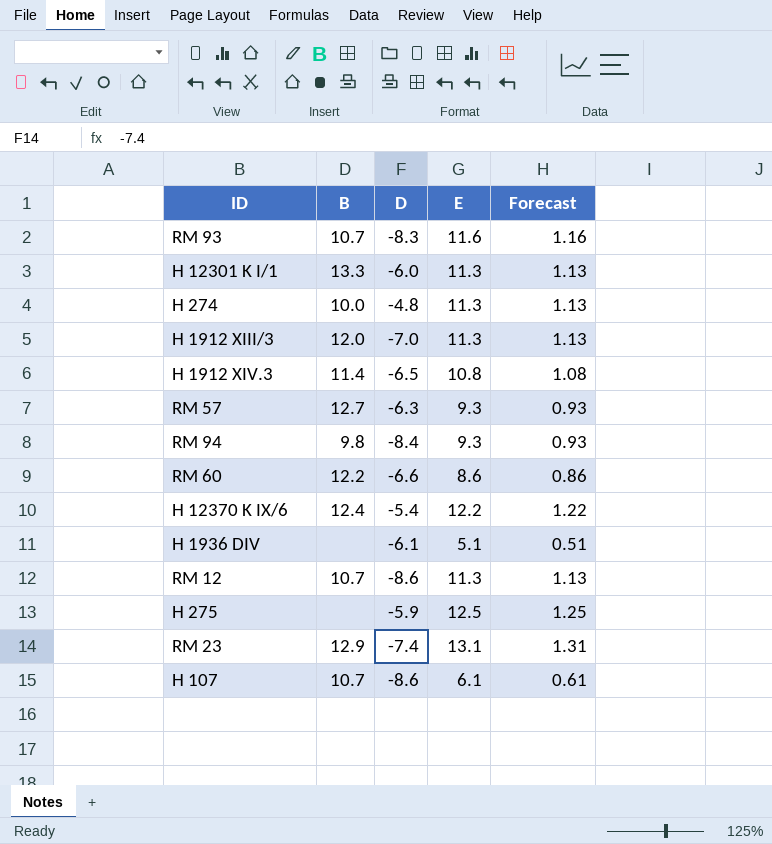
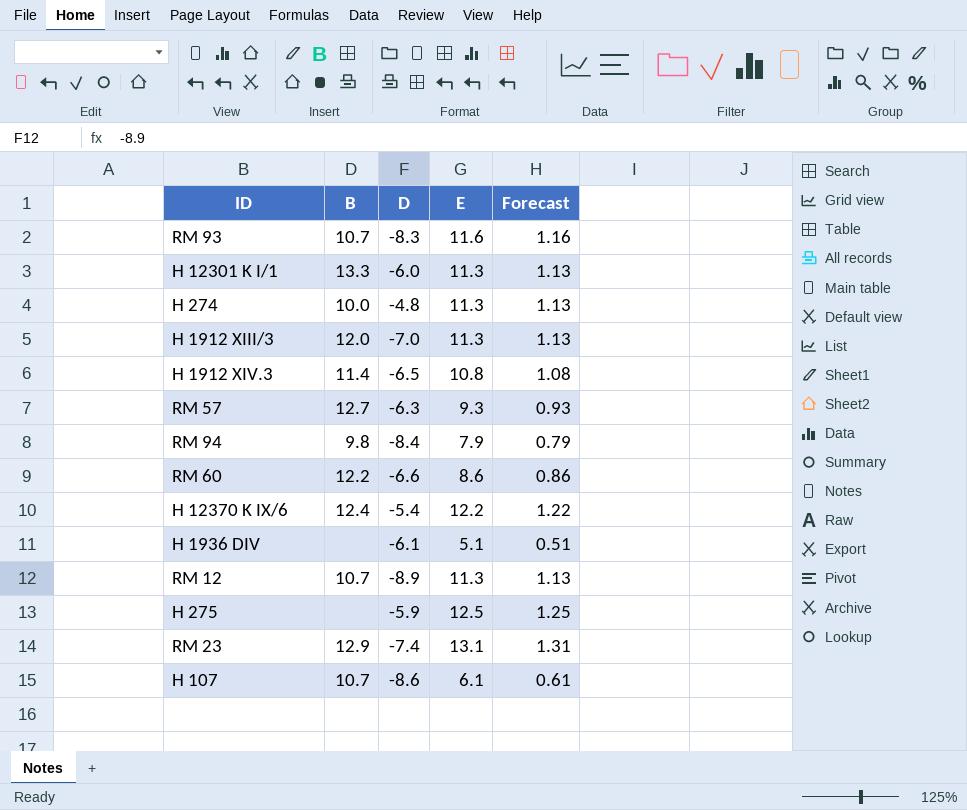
RM 94 | E: 9.3 -> 7.9
RM 94 | Forecast: 0.93 -> 0.79
RM 12 | D: -8.6 -> -8.9

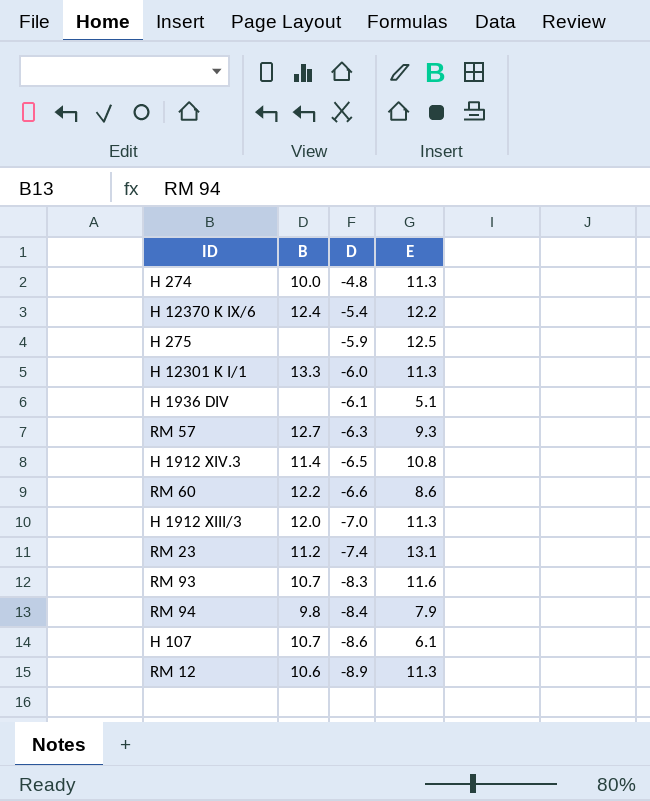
row order: none -> D descending
column Forecast | formula: [E] * 0.1 -> none
RM 23 | B: 12.9 -> 11.2
RM 12 | B: 10.7 -> 10.6

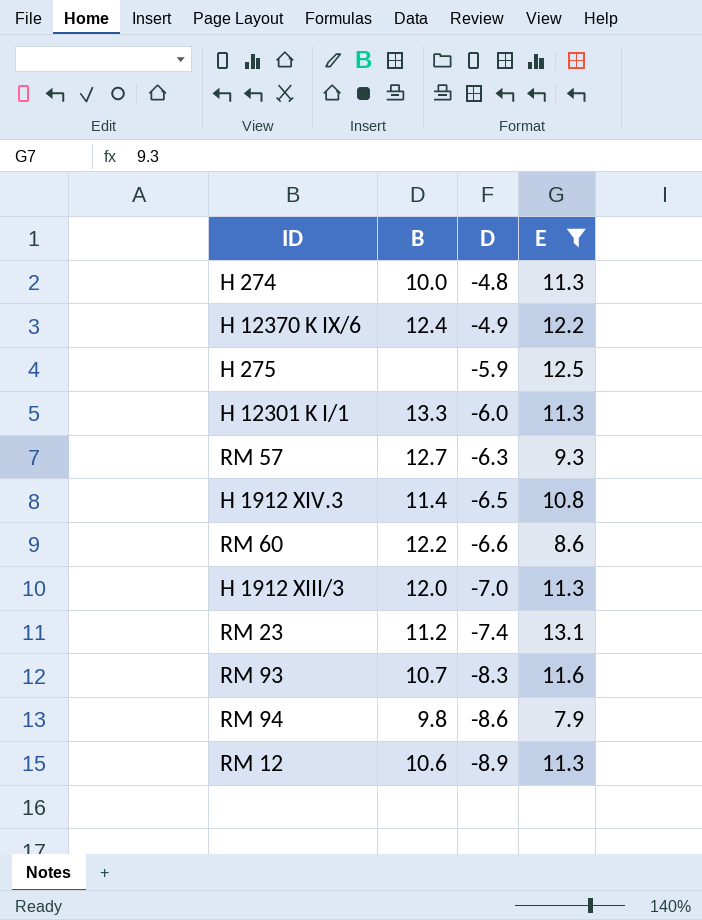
filter: none -> E >= 7.9
H 12370 K IX/6 | D: -5.4 -> -4.9
RM 94 | D: -8.4 -> -8.6

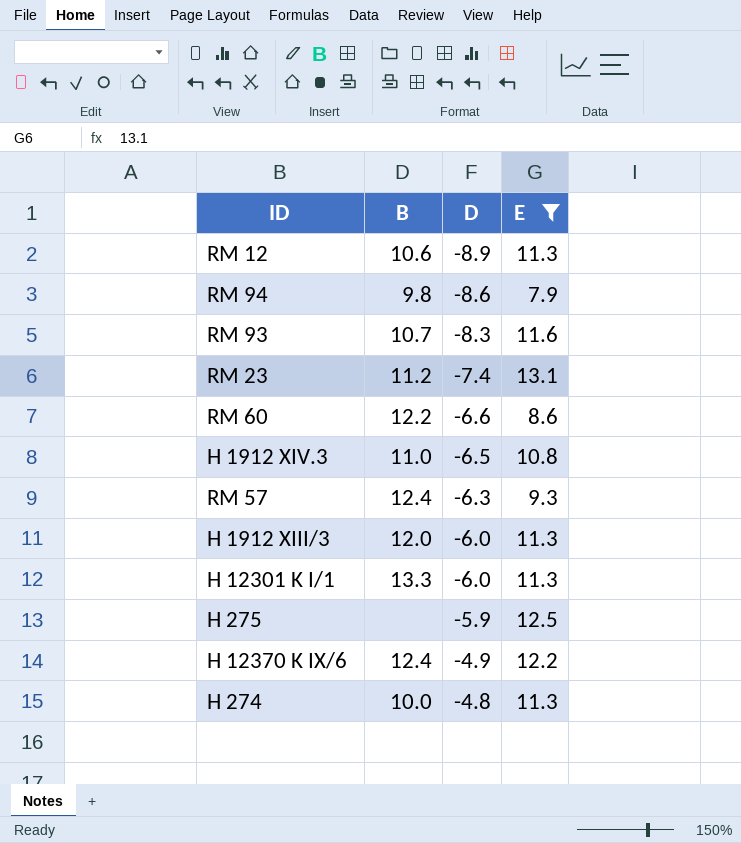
row order: D descending -> D ascending
H 1912 XIV.3 | B: 11.4 -> 11.0
RM 57 | B: 12.7 -> 12.4
H 1912 XIII/3 | D: -7.0 -> -6.0

